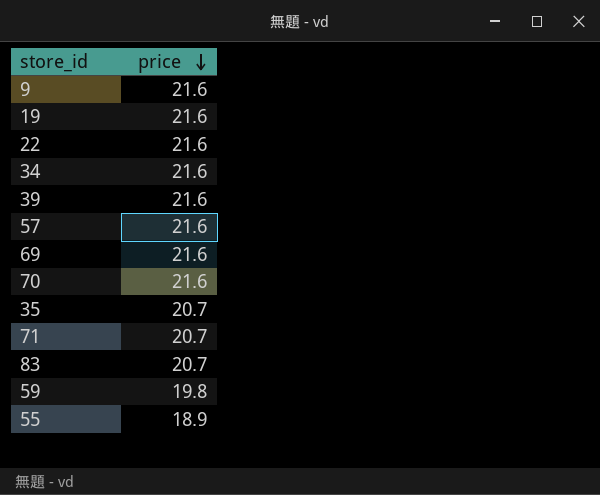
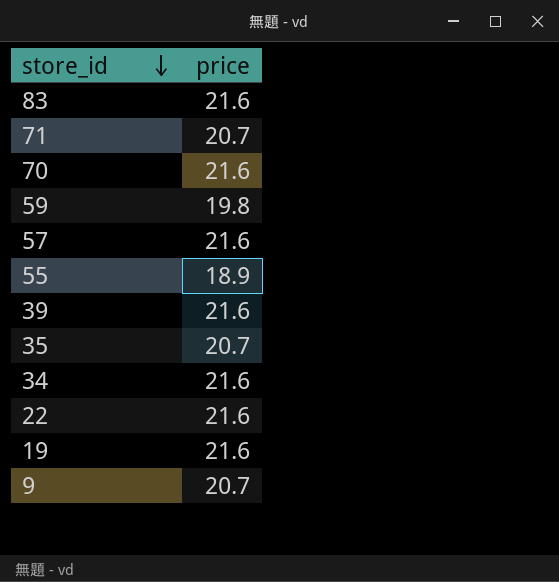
row order: price descending -> store_id descending
row 69: 21.6 -> none
83 | price: 20.7 -> 21.6
9 | price: 21.6 -> 20.7

